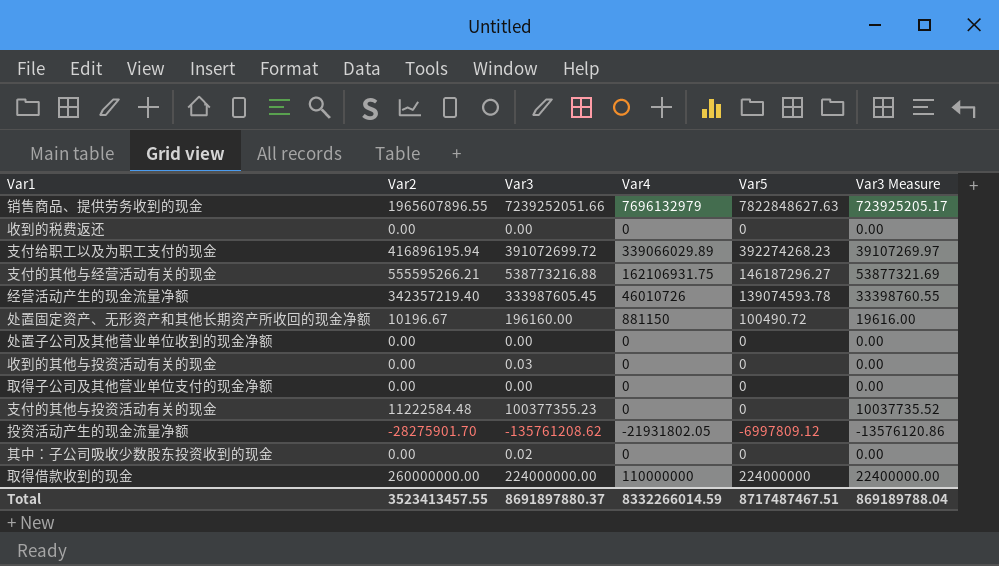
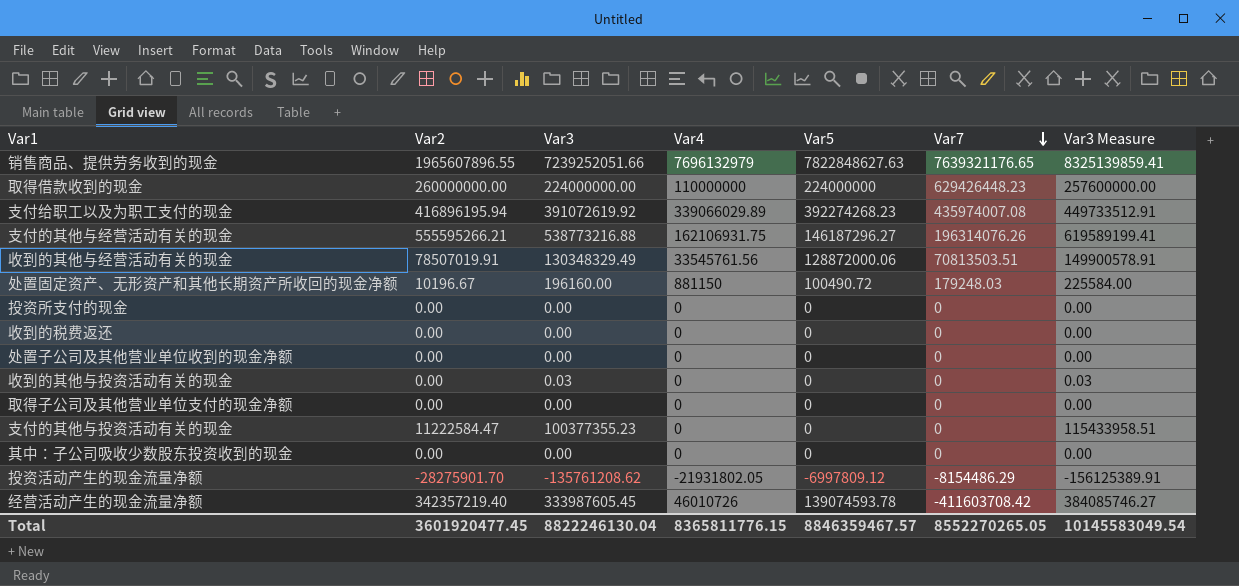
row order: none -> Var7 descending
column Var7 | position: none -> 6
column Var3 Measure | formula: [Var3] * 0.1 -> [Var3] * 1.15
支付给职工以及为职工支付的现金 | Var3: 391072699.72 -> 391072619.92
row 收到的其他与经营活动有关的现金: none -> 78507019.91 | 130348329.49 | 33545761.56 | 128872000.06 | 70813503.51 | 149900578.91
row 投资所支付的现金: none -> 0.00 | 0.00 | 0 | 0 | 0 | 0.00
支付的其他与投资活动有关的现金 | Var2: 11222584.48 -> 11222584.47
其中：子公司吸收少数股东投资收到的现金 | Var3: 0.02 -> 0.00
Total | Var2: 3523413457.55 -> 3601920477.45
Total | Var3: 8691897880.37 -> 8822246130.04
Total | Var4: 8332266014.59 -> 8365811776.15
Total | Var5: 8717487467.51 -> 8846359467.57
Total | Var3 Measure: 869189788.04 -> 10145583049.54

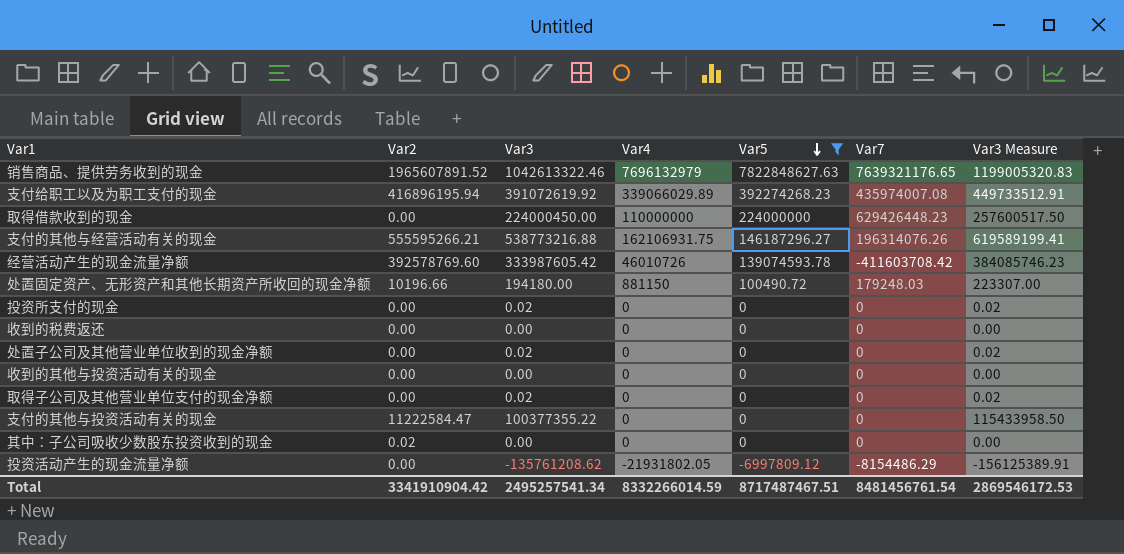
filter: none -> Var5 != 128872000.06
row order: Var7 descending -> Var5 descending
销售商品、提供劳务收到的现金 | Var2: 1965607896.55 -> 1965607891.52
销售商品、提供劳务收到的现金 | Var3: 7239252051.66 -> 1042613322.46
销售商品、提供劳务收到的现金 | Var3 Measure: 8325139859.41 -> 1199005320.83
取得借款收到的现金 | Var2: 260000000.00 -> 0.00
取得借款收到的现金 | Var3: 224000000.00 -> 224000450.00
取得借款收到的现金 | Var3 Measure: 257600000.00 -> 257600517.50
经营活动产生的现金流量净额 | Var2: 342357219.40 -> 392578769.60
经营活动产生的现金流量净额 | Var3: 333987605.45 -> 333987605.42
经营活动产生的现金流量净额 | Var3 Measure: 384085746.27 -> 384085746.23
处置固定资产、无形资产和其他长期资产所收回的现金净额 | Var2: 10196.67 -> 10196.66
处置固定资产、无形资产和其他长期资产所收回的现金净额 | Var3: 196160.00 -> 194180.00
处置固定资产、无形资产和其他长期资产所收回的现金净额 | Var3 Measure: 225584.00 -> 223307.00
投资所支付的现金 | Var3: 0.00 -> 0.02
投资所支付的现金 | Var3 Measure: 0.00 -> 0.02
处置子公司及其他营业单位收到的现金净额 | Var3: 0.00 -> 0.02
处置子公司及其他营业单位收到的现金净额 | Var3 Measure: 0.00 -> 0.02
收到的其他与投资活动有关的现金 | Var3: 0.03 -> 0.00
收到的其他与投资活动有关的现金 | Var3 Measure: 0.03 -> 0.00
取得子公司及其他营业单位支付的现金净额 | Var3: 0.00 -> 0.02
取得子公司及其他营业单位支付的现金净额 | Var3 Measure: 0.00 -> 0.02
支付的其他与投资活动有关的现金 | Var3: 100377355.23 -> 100377355.22
支付的其他与投资活动有关的现金 | Var3 Measure: 115433958.51 -> 115433958.50
其中：子公司吸收少数股东投资收到的现金 | Var2: 0.00 -> 0.02
投资活动产生的现金流量净额 | Var2: -28275901.70 -> 0.00
Total | Var2: 3601920477.45 -> 3341910904.42
Total | Var3: 8822246130.04 -> 2495257541.34
Total | Var4: 8365811776.15 -> 8332266014.59
Total | Var5: 8846359467.57 -> 8717487467.51
Total | Var7: 8552270265.05 -> 8481456761.54
Total | Var3 Measure: 10145583049.54 -> 2869546172.53

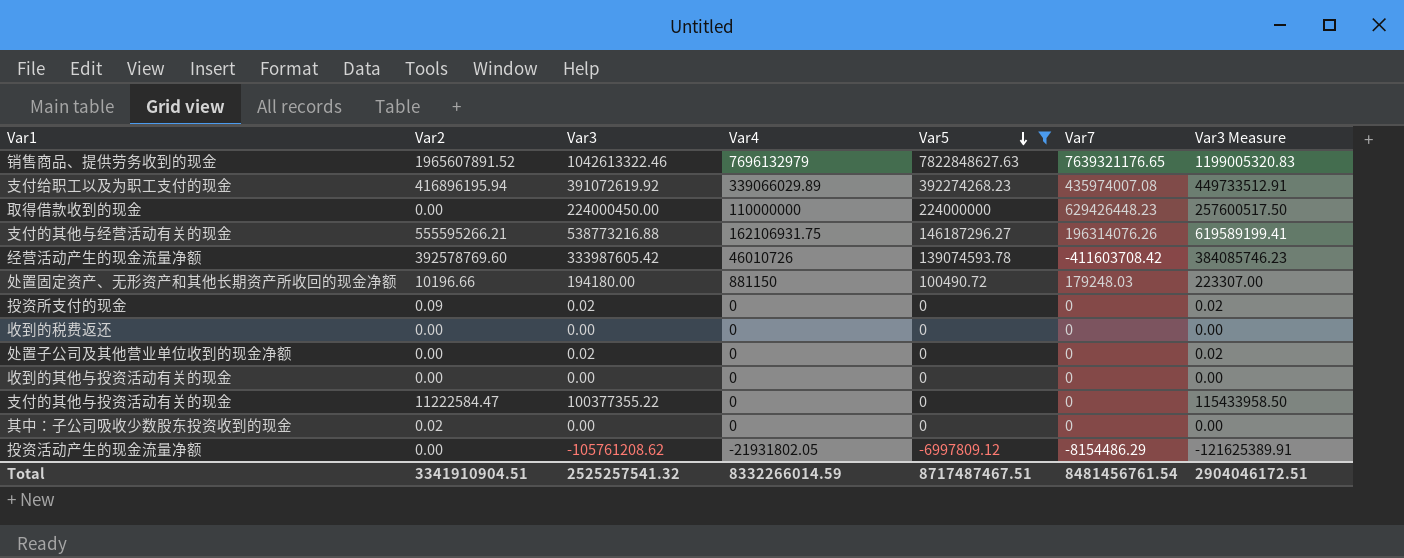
row 取得子公司及其他营业单位支付的现金净额: 0.00 | 0.02 | 0 | 0 | 0 | 0.02 -> none
投资所支付的现金 | Var2: 0.00 -> 0.09
投资活动产生的现金流量净额 | Var3: -135761208.62 -> -105761208.62
投资活动产生的现金流量净额 | Var3 Measure: -156125389.91 -> -121625389.91
Total | Var2: 3341910904.42 -> 3341910904.51
Total | Var3: 2495257541.34 -> 2525257541.32
Total | Var3 Measure: 2869546172.53 -> 2904046172.51

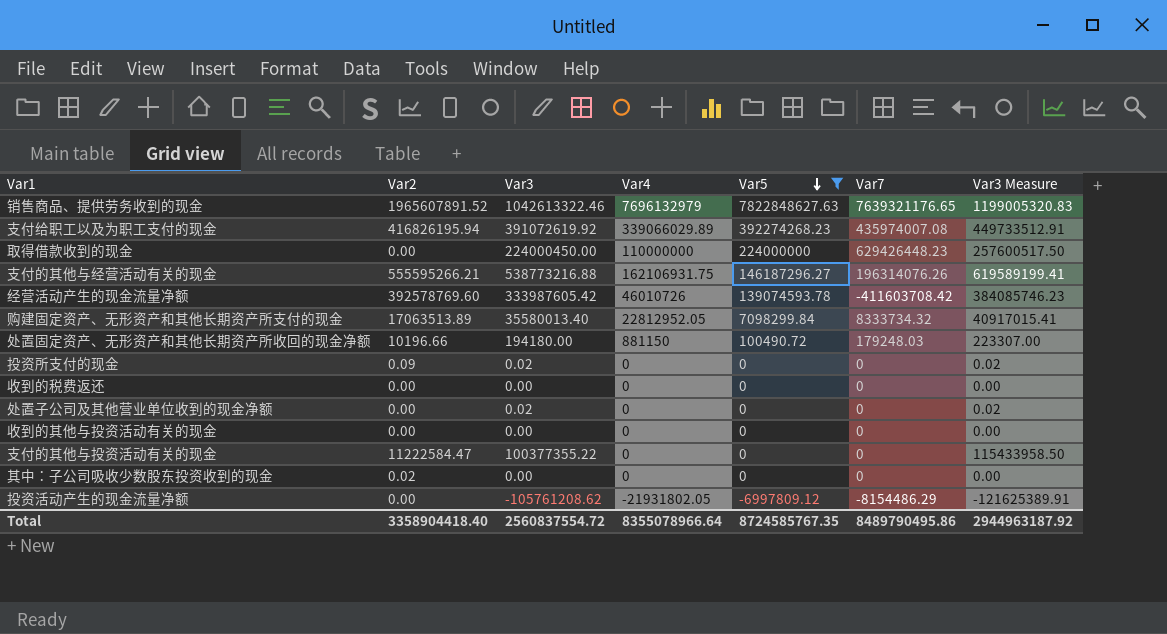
支付给职工以及为职工支付的现金 | Var2: 416896195.94 -> 416826195.94
row 购建固定资产、无形资产和其他长期资产所支付的现金: none -> 17063513.89 | 35580013.40 | 22812952.05 | 7098299.84 | 8333734.32 | 40917015.41
Total | Var2: 3341910904.51 -> 3358904418.40
Total | Var3: 2525257541.32 -> 2560837554.72
Total | Var4: 8332266014.59 -> 8355078966.64
Total | Var5: 8717487467.51 -> 8724585767.35
Total | Var7: 8481456761.54 -> 8489790495.86
Total | Var3 Measure: 2904046172.51 -> 2944963187.92

